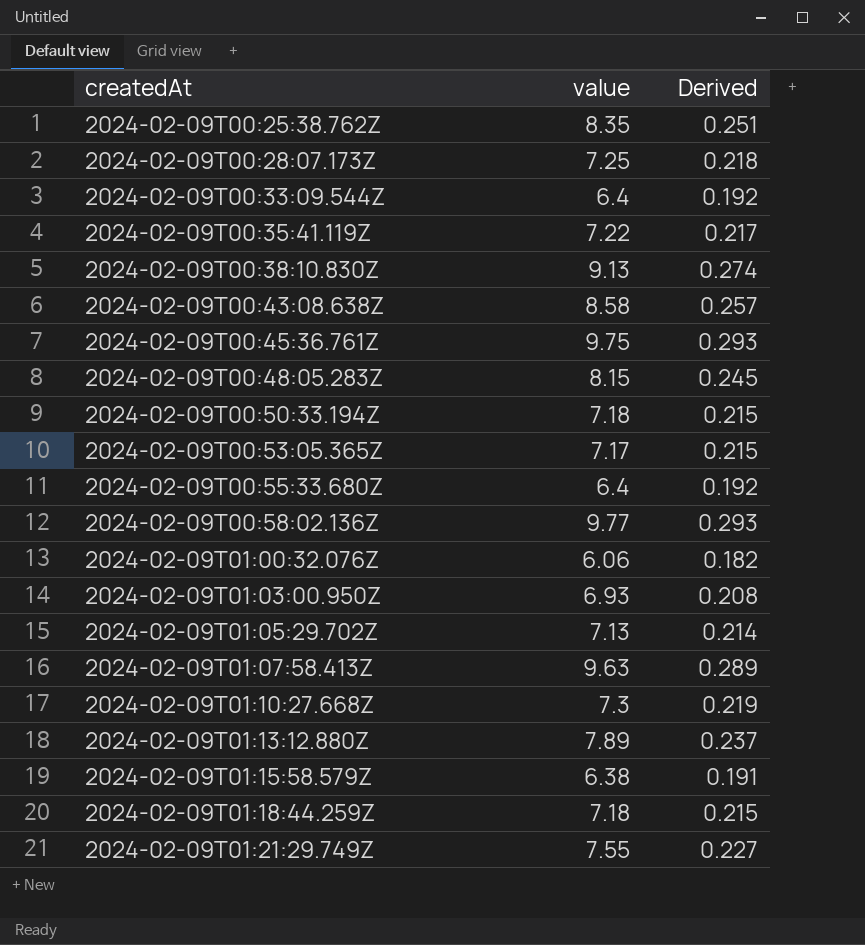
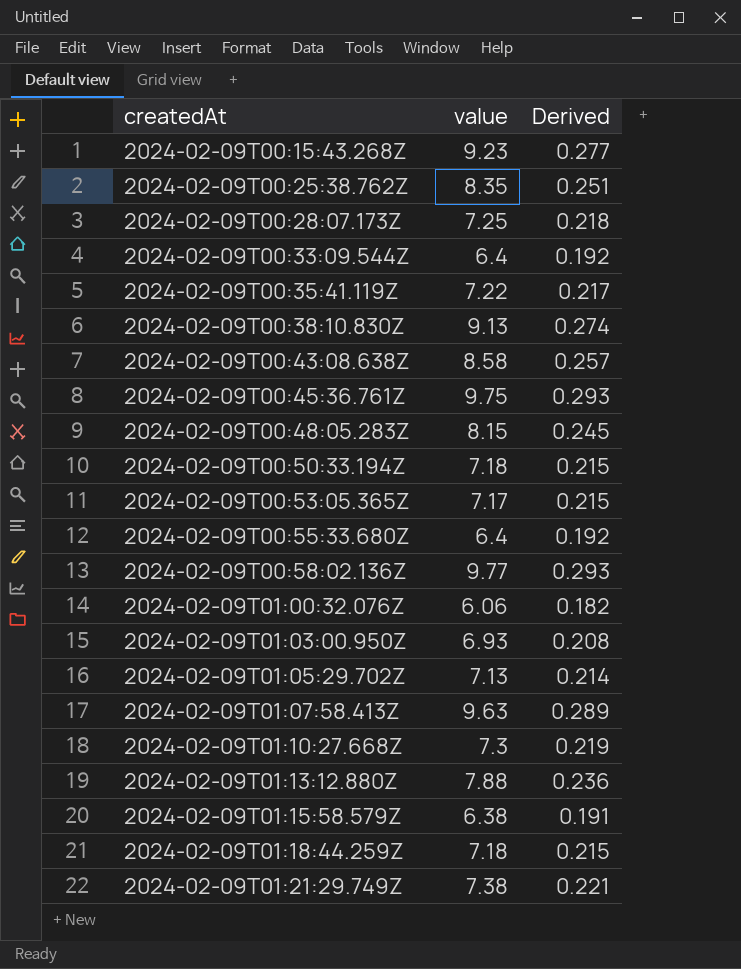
row 2024-02-09T00:15:43.268Z: none -> 9.23 | 0.277
2024-02-09T01:13:12.880Z | value: 7.89 -> 7.88
2024-02-09T01:13:12.880Z | Derived: 0.237 -> 0.236
2024-02-09T01:21:29.749Z | value: 7.55 -> 7.38
2024-02-09T01:21:29.749Z | Derived: 0.227 -> 0.221

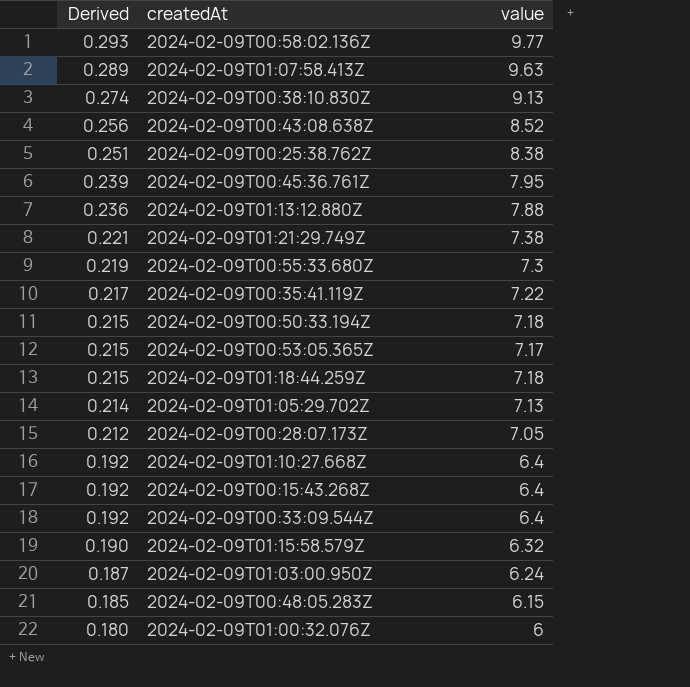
row order: createdAt ascending -> Derived descending
column Derived | position: 3 -> 1
2024-02-09T00:43:08.638Z | Derived: 0.257 -> 0.256
2024-02-09T00:43:08.638Z | value: 8.58 -> 8.52
2024-02-09T00:25:38.762Z | value: 8.35 -> 8.38
2024-02-09T00:45:36.761Z | Derived: 0.293 -> 0.239
2024-02-09T00:45:36.761Z | value: 9.75 -> 7.95
2024-02-09T00:55:33.680Z | Derived: 0.192 -> 0.219
2024-02-09T00:55:33.680Z | value: 6.4 -> 7.3
2024-02-09T00:28:07.173Z | Derived: 0.218 -> 0.212
2024-02-09T00:28:07.173Z | value: 7.25 -> 7.05
2024-02-09T01:10:27.668Z | Derived: 0.219 -> 0.192
2024-02-09T01:10:27.668Z | value: 7.3 -> 6.4
2024-02-09T00:15:43.268Z | Derived: 0.277 -> 0.192
2024-02-09T00:15:43.268Z | value: 9.23 -> 6.4
2024-02-09T01:15:58.579Z | Derived: 0.191 -> 0.190
2024-02-09T01:15:58.579Z | value: 6.38 -> 6.32
2024-02-09T01:03:00.950Z | Derived: 0.208 -> 0.187
2024-02-09T01:03:00.950Z | value: 6.93 -> 6.24
2024-02-09T00:48:05.283Z | Derived: 0.245 -> 0.185
2024-02-09T00:48:05.283Z | value: 8.15 -> 6.15
2024-02-09T01:00:32.076Z | Derived: 0.182 -> 0.180
2024-02-09T01:00:32.076Z | value: 6.06 -> 6

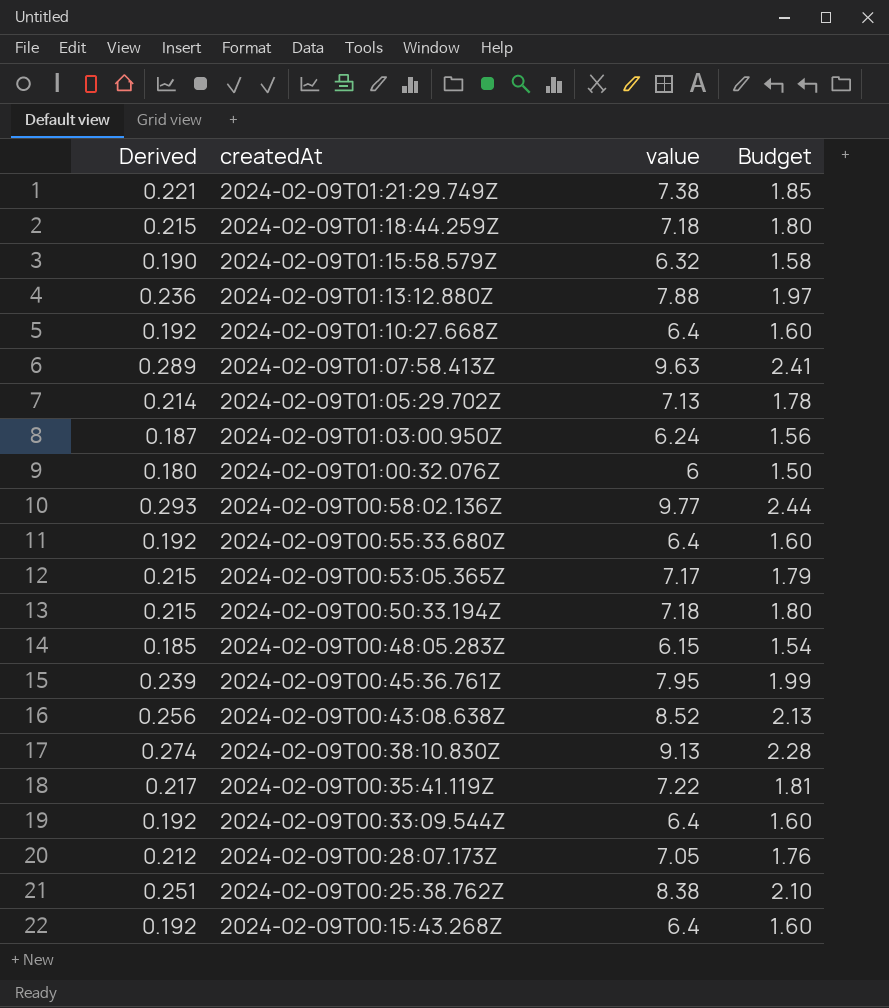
row order: Derived descending -> createdAt descending
column Budget | formula: none -> [value] * 0.25
2024-02-09T00:55:33.680Z | Derived: 0.219 -> 0.192
2024-02-09T00:55:33.680Z | value: 7.3 -> 6.4

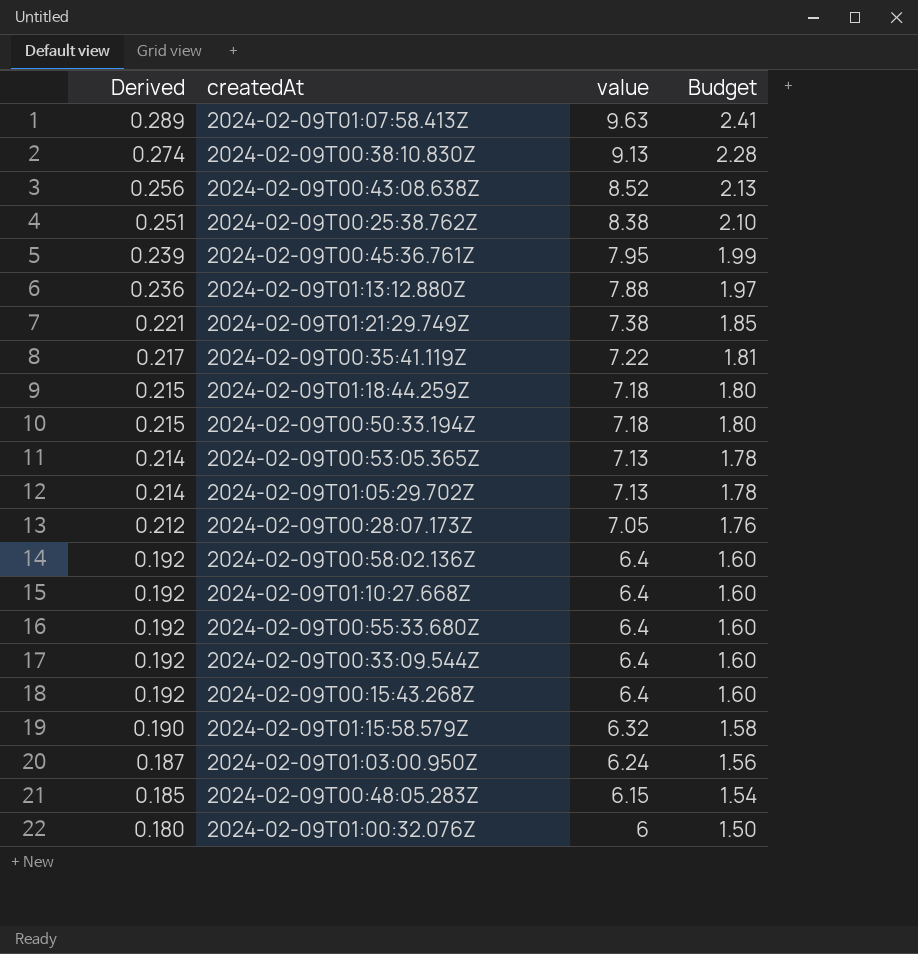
row order: createdAt descending -> Derived descending
2024-02-09T00:53:05.365Z | Derived: 0.215 -> 0.214
2024-02-09T00:53:05.365Z | value: 7.17 -> 7.13
2024-02-09T00:53:05.365Z | Budget: 1.79 -> 1.78
2024-02-09T00:58:02.136Z | Derived: 0.293 -> 0.192
2024-02-09T00:58:02.136Z | value: 9.77 -> 6.4
2024-02-09T00:58:02.136Z | Budget: 2.44 -> 1.60

